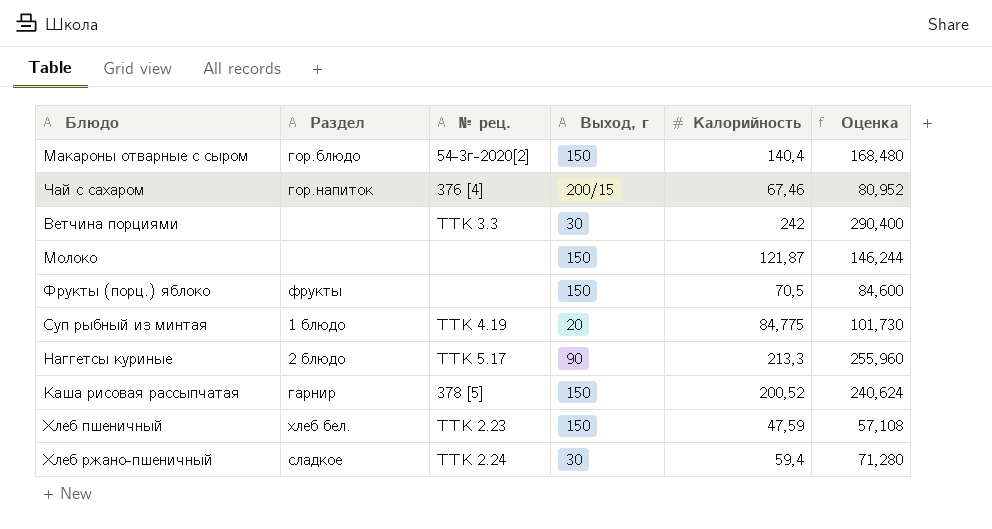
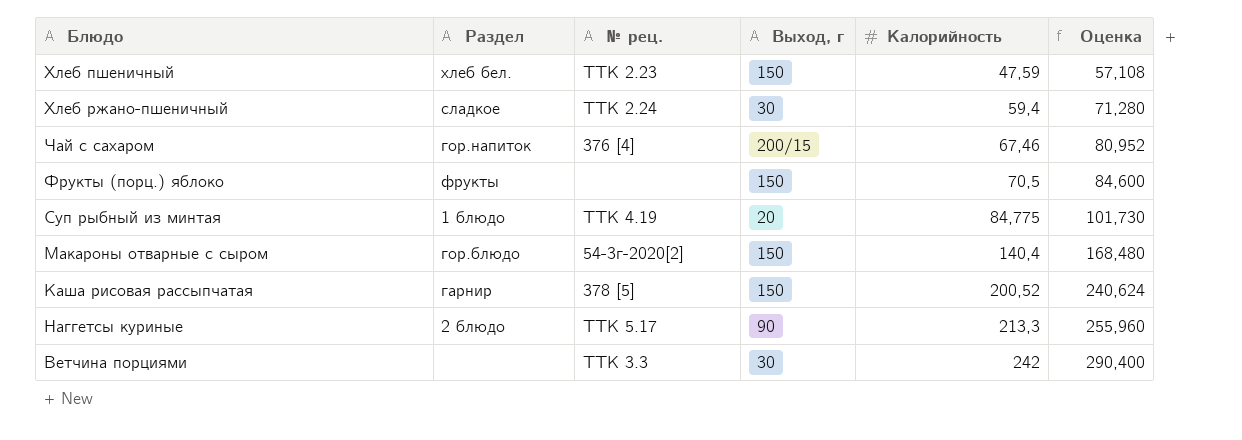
row order: none -> Калорийность ascending
row Молоко: none | none | 150 | 121,87 | 146,244 -> none

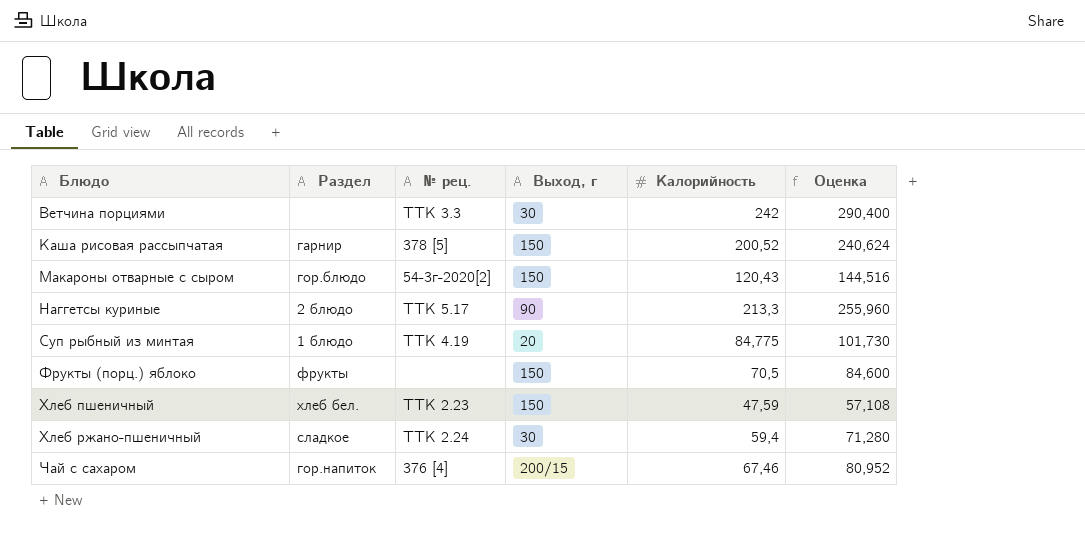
row order: Калорийность ascending -> Блюдо ascending
Макароны отварные с сыром | Калорийность: 140,4 -> 120,43
Макароны отварные с сыром | Оценка: 168,480 -> 144,516

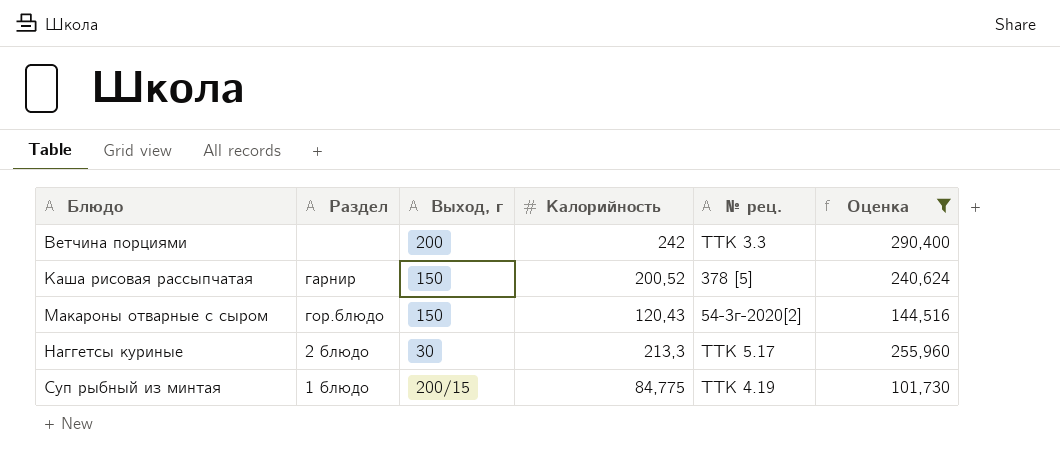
filter: none -> Оценка >= 101,730
column № рец. | position: 3 -> 5
Ветчина порциями | Выход, г: 30 -> 200
Наггетсы куриные | Выход, г: 90 -> 30
Суп рыбный из минтая | Выход, г: 20 -> 200/15

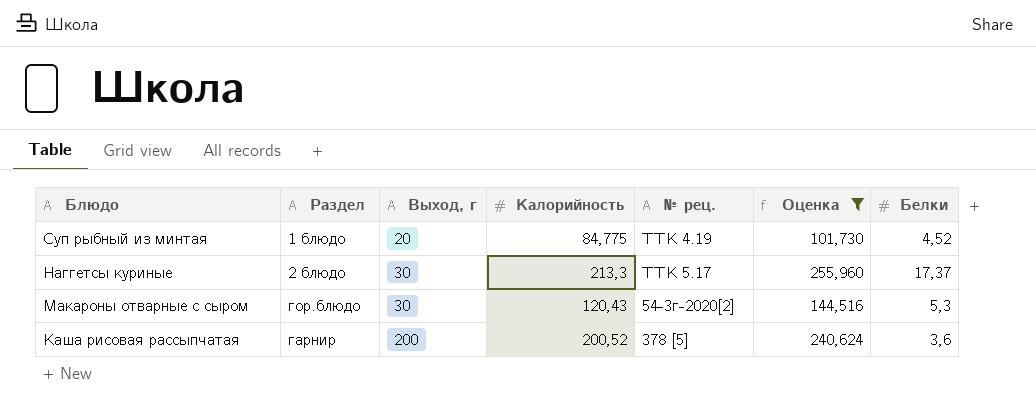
row order: Блюдо ascending -> Блюдо descending
column Белки | position: none -> 7
row Ветчина порциями: none | 200 | 242 | ТТК 3.3 | 290,400 -> none
Суп рыбный из минтая | Выход, г: 200/15 -> 20
Макароны отварные с сыром | Выход, г: 150 -> 30
Каша рисовая рассыпчатая | Выход, г: 150 -> 200

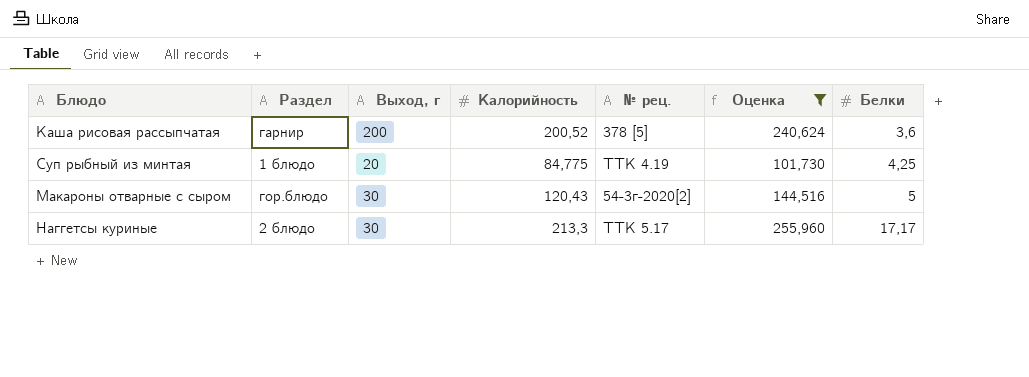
row order: Блюдо descending -> Белки ascending
Суп рыбный из минтая | Белки: 4,52 -> 4,25
Макароны отварные с сыром | Белки: 5,3 -> 5
Наггетсы куриные | Белки: 17,37 -> 17,17

